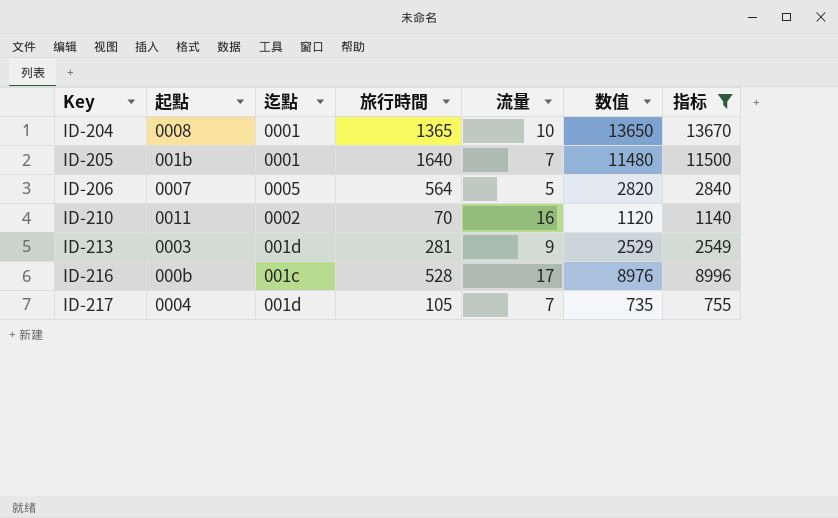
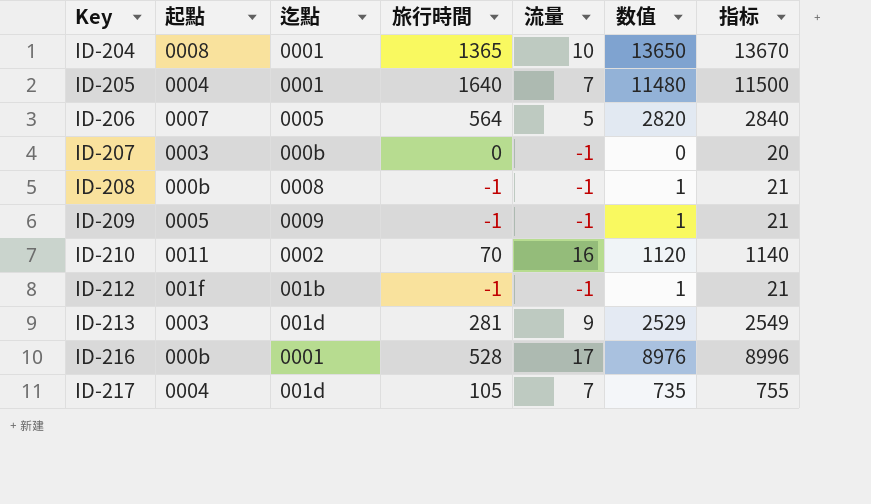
filter: 指标 >= 755 -> none
ID-205 | 起點: 001b -> 0004
ID-216 | 迄點: 001c -> 0001

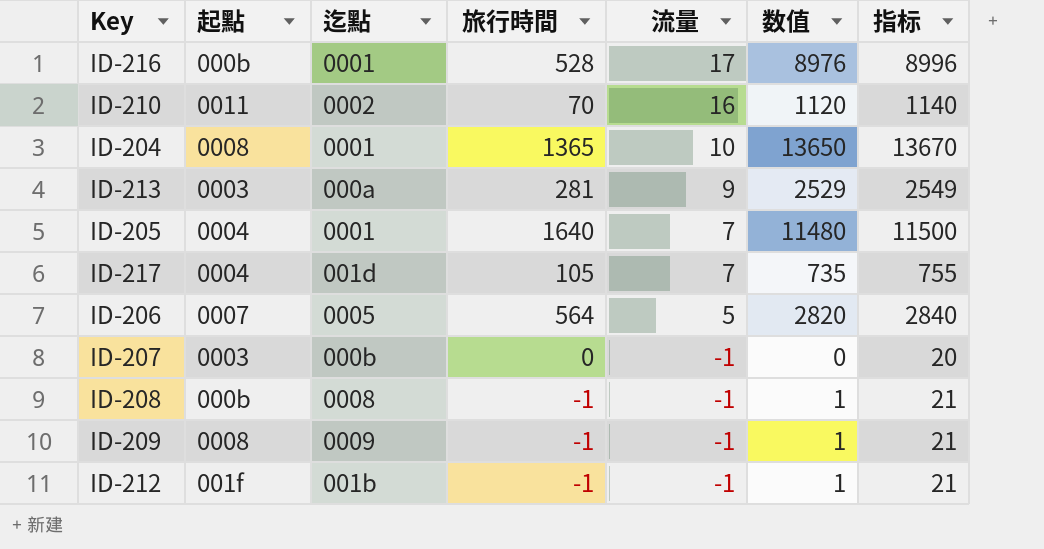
row order: Key ascending -> 流量 descending
ID-213 | 迄點: 001d -> 000a
ID-209 | 起點: 0005 -> 0008

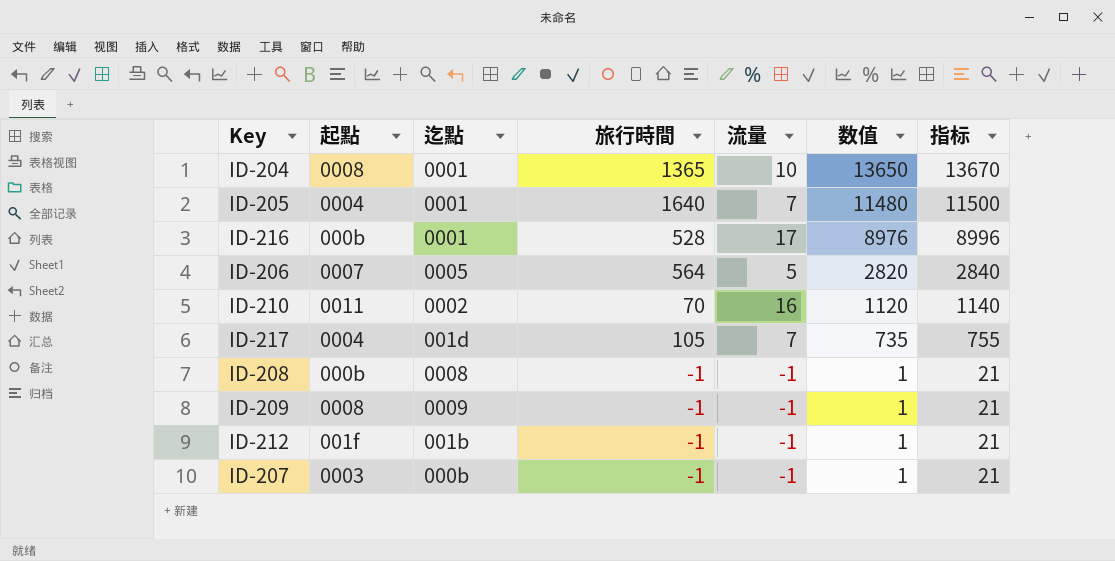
row order: 流量 descending -> 数值 descending
row ID-213: 0003 | 000a | 281 | 9 | 2529 | 2549 -> none
ID-207 | 旅行時間: 0 -> -1
ID-207 | 数值: 0 -> 1
ID-207 | 指标: 20 -> 21

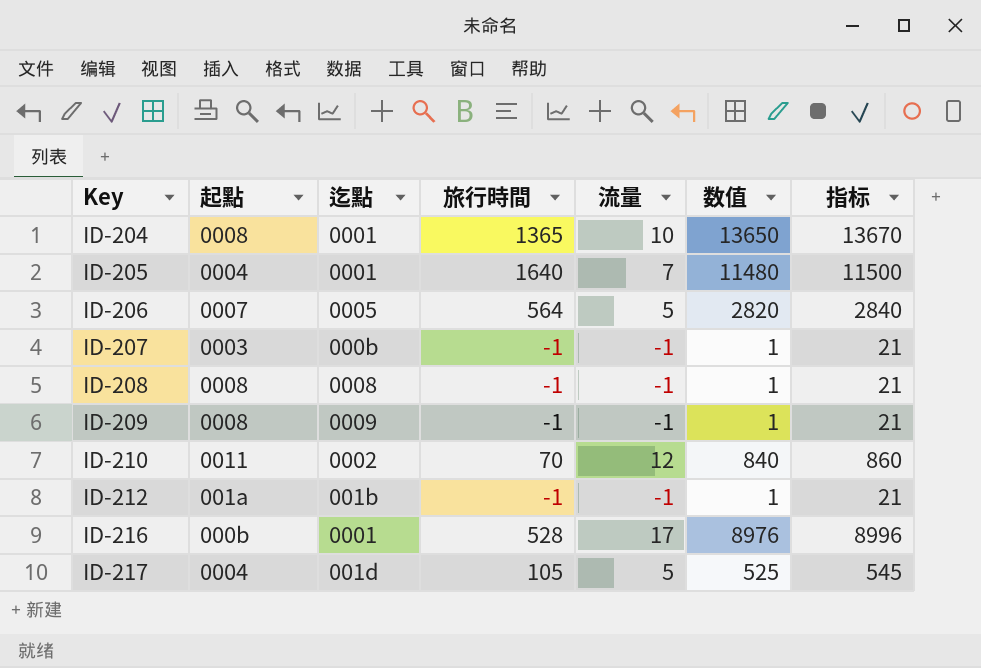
row order: 数值 descending -> Key ascending
ID-208 | 起點: 000b -> 0008
ID-210 | 流量: 16 -> 12
ID-210 | 数值: 1120 -> 840
ID-210 | 指标: 1140 -> 860
ID-212 | 起點: 001f -> 001a
ID-217 | 流量: 7 -> 5
ID-217 | 数值: 735 -> 525
ID-217 | 指标: 755 -> 545

